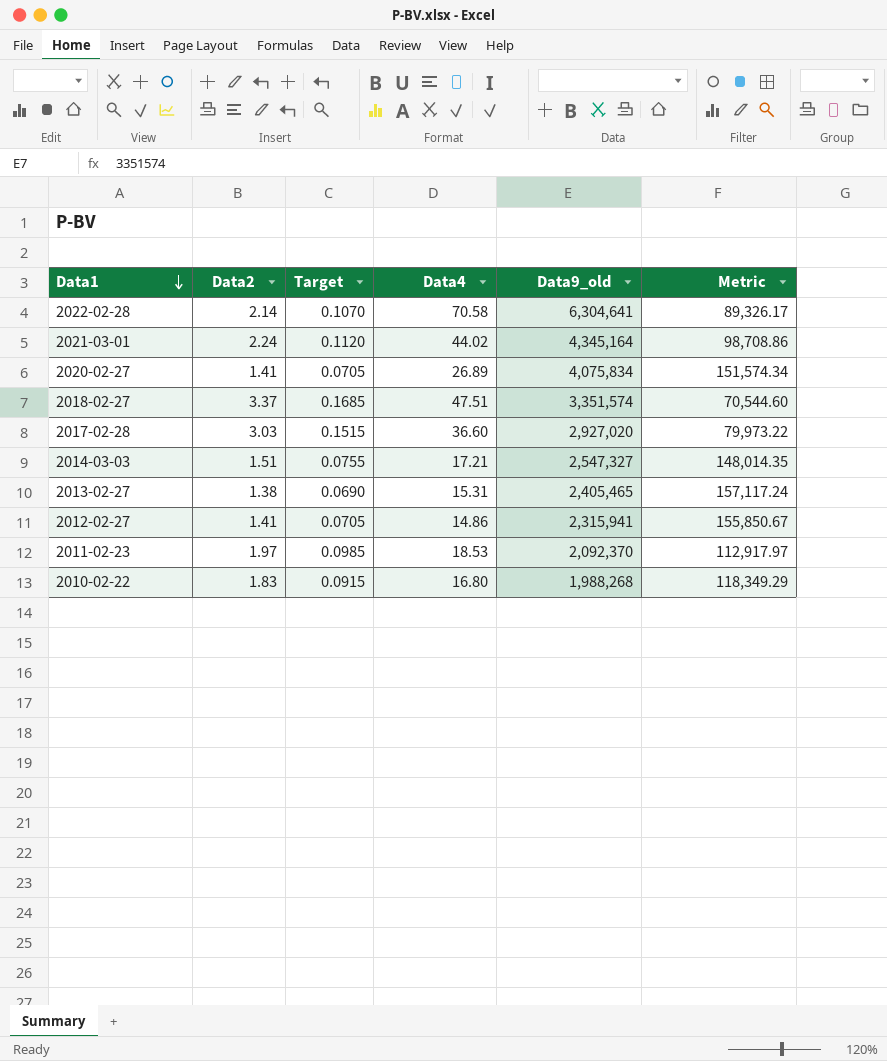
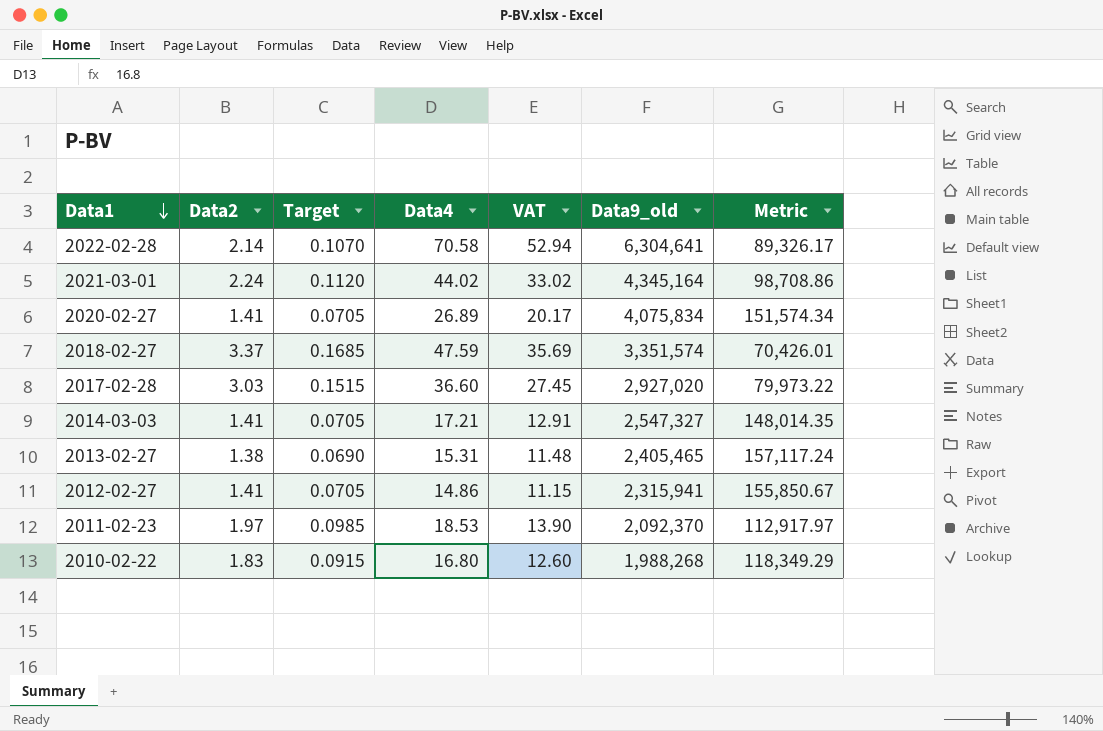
column VAT | formula: none -> [Data4] * 0.75
2018-02-27 | Data4: 47.51 -> 47.59
2018-02-27 | Metric: 70,544.60 -> 70,426.01
2014-03-03 | Data2: 1.51 -> 1.41
2014-03-03 | Target: 0.0755 -> 0.0705

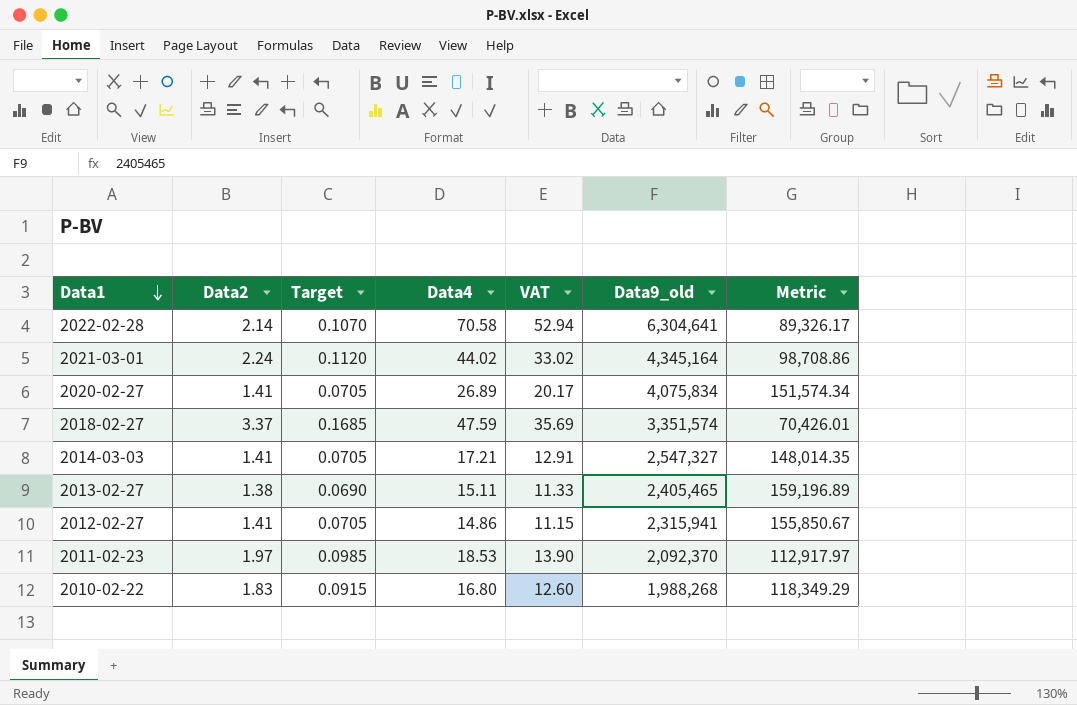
row 2017-02-28: 3.03 | 0.1515 | 36.60 | 27.45 | 2,927,020 | 79,973.22 -> none
2013-02-27 | Data4: 15.31 -> 15.11
2013-02-27 | VAT: 11.48 -> 11.33
2013-02-27 | Metric: 157,117.24 -> 159,196.89

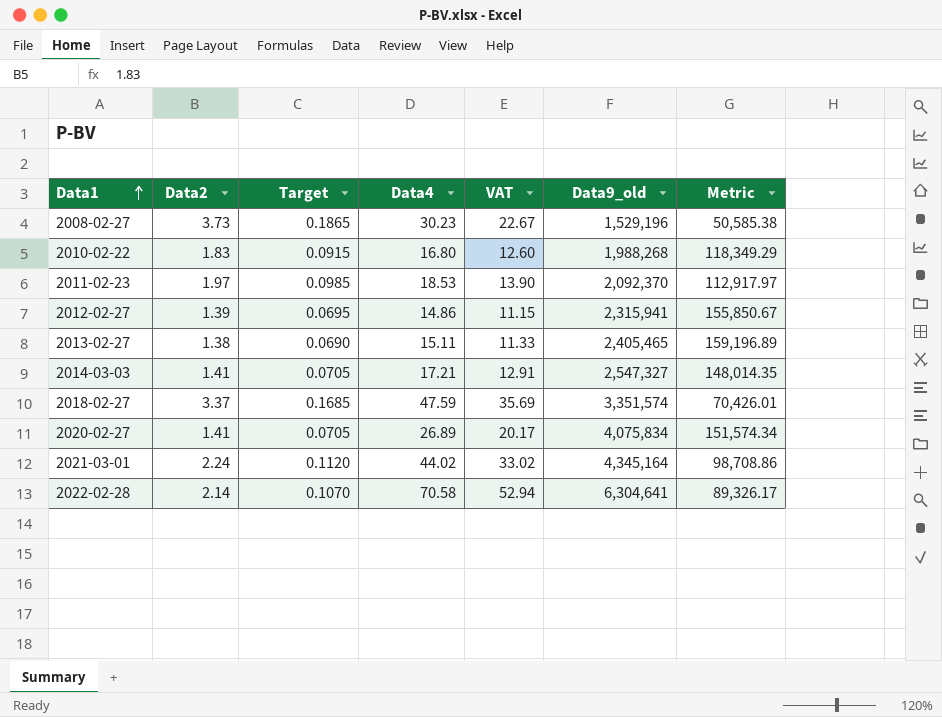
row order: Data1 descending -> Data1 ascending
row 2008-02-27: none -> 3.73 | 0.1865 | 30.23 | 22.67 | 1,529,196 | 50,585.38
2012-02-27 | Data2: 1.41 -> 1.39
2012-02-27 | Target: 0.0705 -> 0.0695

